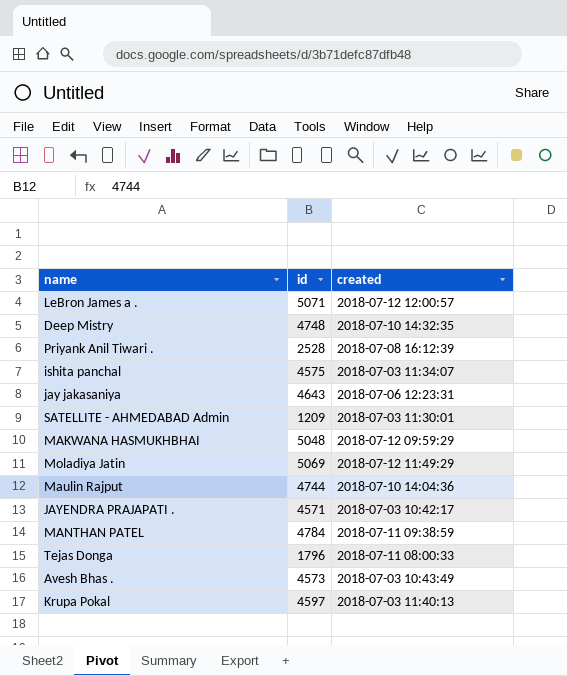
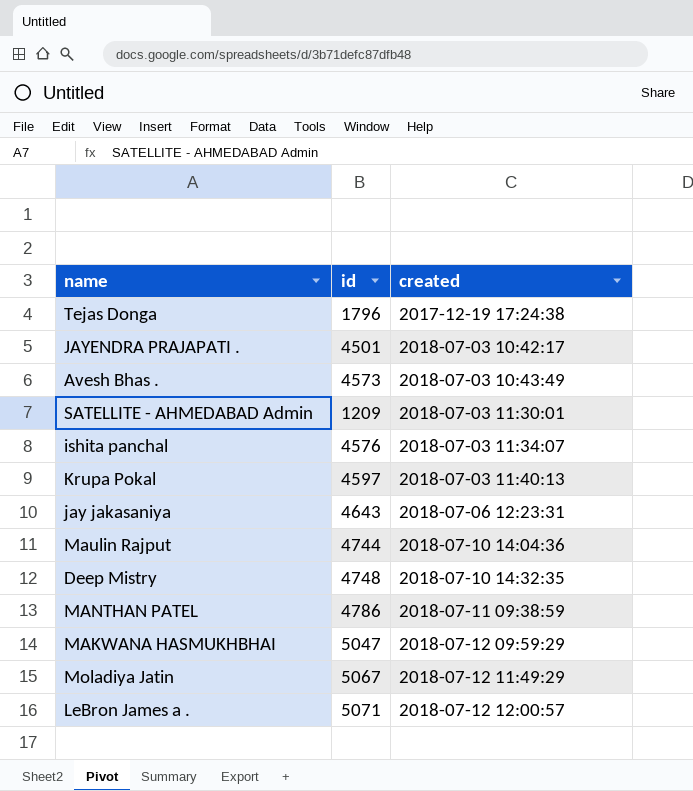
row order: none -> created ascending
row Priyank Anil Tiwari .: 2528 | 2018-07-08 16:12:39 -> none
Tejas Donga | created: 2018-07-11 08:00:33 -> 2017-12-19 17:24:38
JAYENDRA PRAJAPATI . | id: 4571 -> 4501
ishita panchal | id: 4575 -> 4576
MANTHAN PATEL | id: 4784 -> 4786
MAKWANA HASMUKHBHAI | id: 5048 -> 5047
Moladiya Jatin | id: 5069 -> 5067

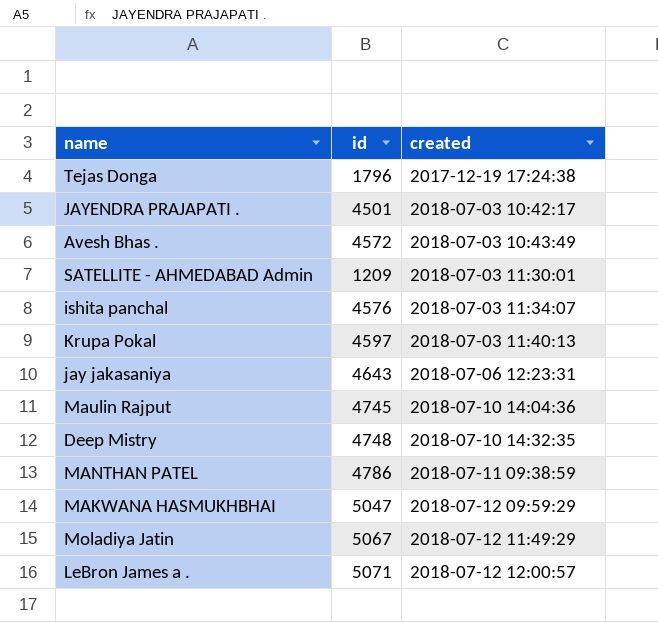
Avesh Bhas . | id: 4573 -> 4572
Maulin Rajput | id: 4744 -> 4745

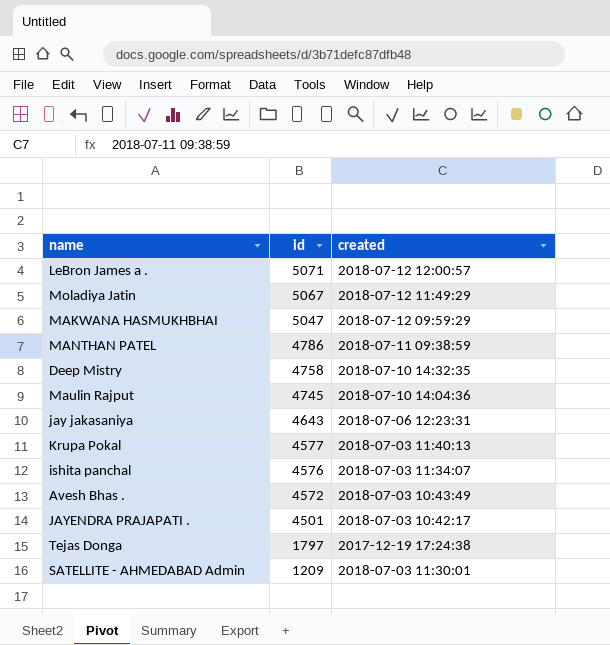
row order: created ascending -> id descending
Deep Mistry | id: 4748 -> 4758
Krupa Pokal | id: 4597 -> 4577
Tejas Donga | id: 1796 -> 1797

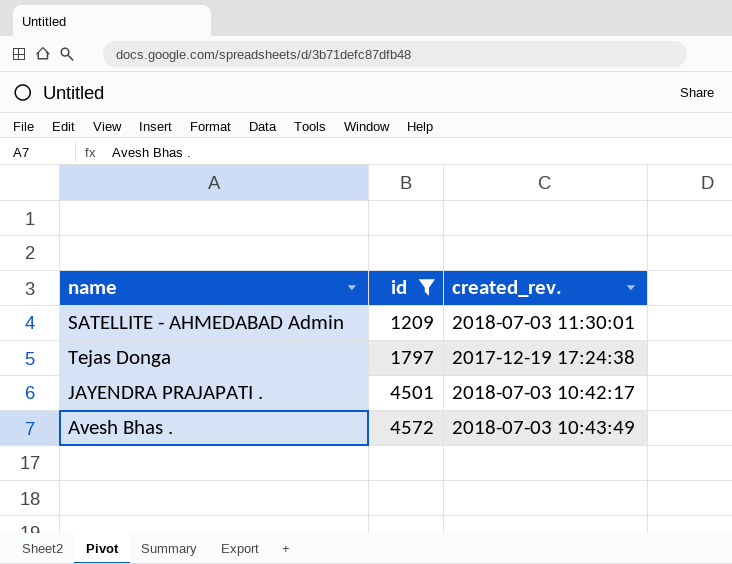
filter: none -> id <= 4572
row order: id descending -> id ascending
column name: created -> created_rev.

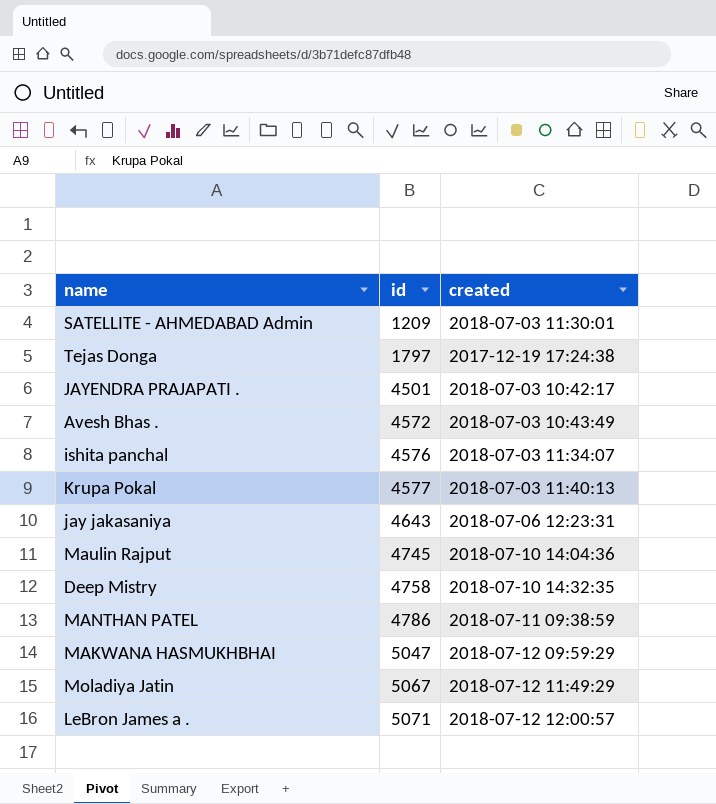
filter: id <= 4572 -> none
column name: created_rev. -> created

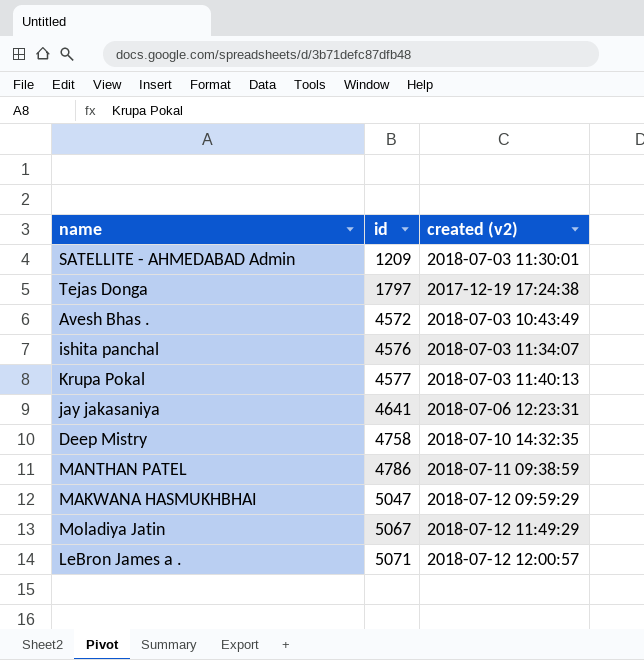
column name: created -> created (v2)
row JAYENDRA PRAJAPATI .: 4501 | 2018-07-03 10:42:17 -> none
row Maulin Rajput: 4745 | 2018-07-10 14:04:36 -> none
jay jakasaniya | id: 4643 -> 4641

